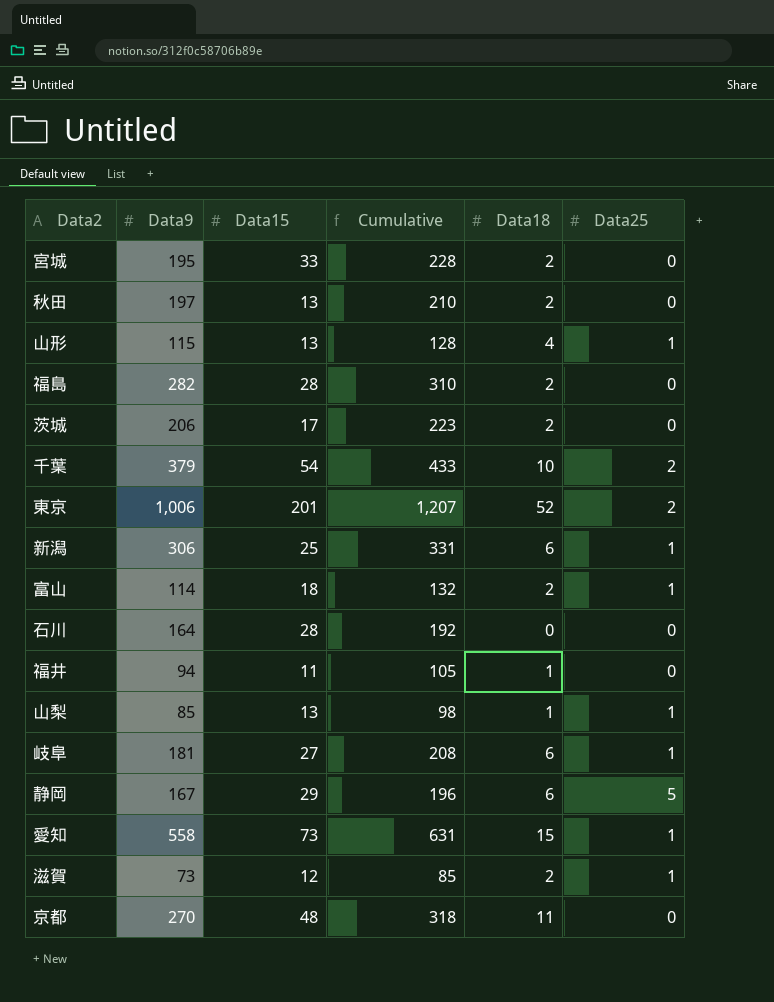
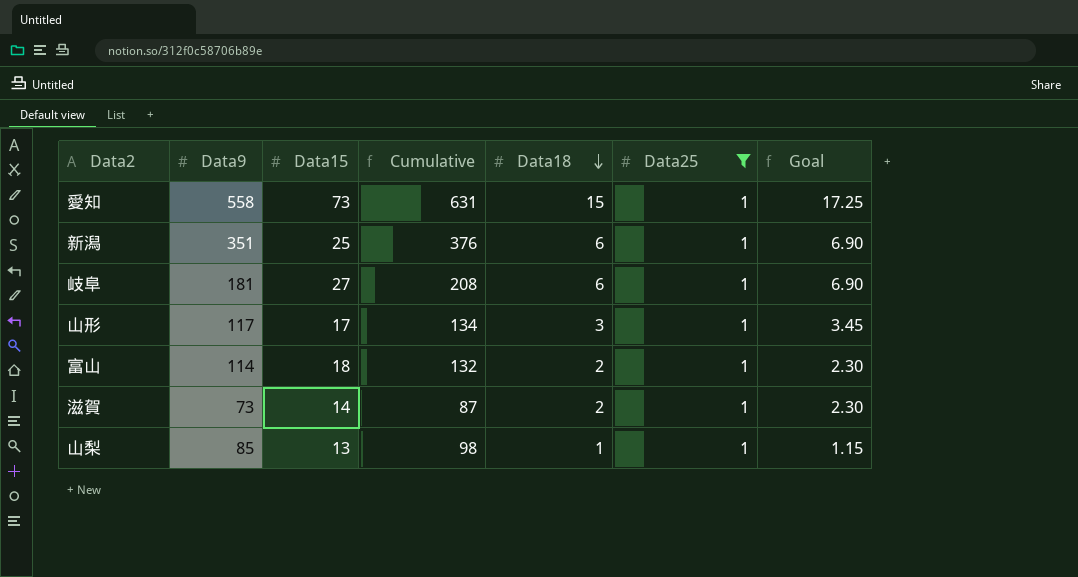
filter: none -> Data25 = 1
row order: none -> Data18 descending
column Goal | formula: none -> [Data18] * 1.15
新潟 | Data9: 306 -> 351
新潟 | Cumulative: 331 -> 376
山形 | Data9: 115 -> 117
山形 | Data15: 13 -> 17
山形 | Cumulative: 128 -> 134
山形 | Data18: 4 -> 3
滋賀 | Data15: 12 -> 14
滋賀 | Cumulative: 85 -> 87

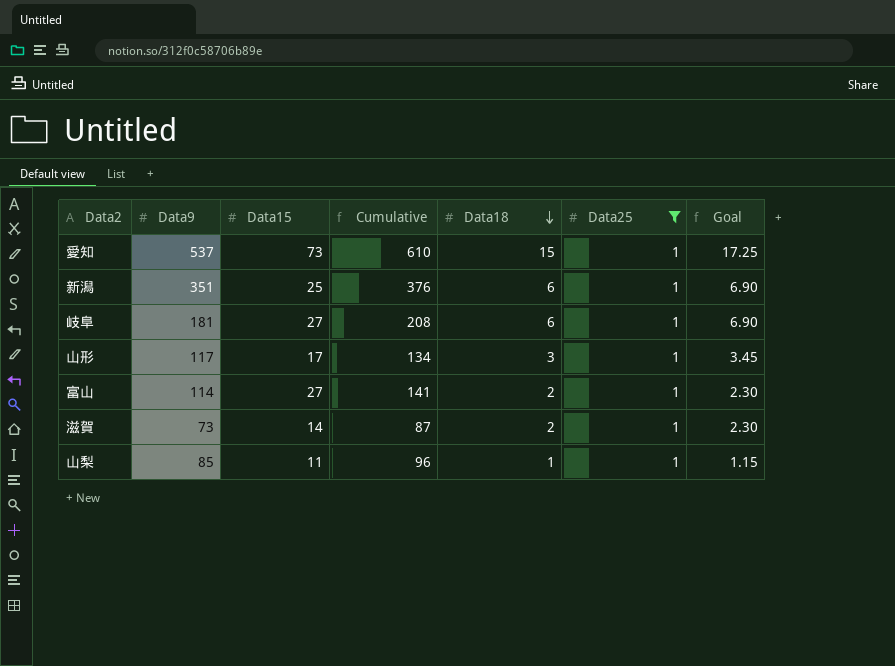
愛知 | Data9: 558 -> 537
愛知 | Cumulative: 631 -> 610
富山 | Data15: 18 -> 27
富山 | Cumulative: 132 -> 141
山梨 | Data15: 13 -> 11
山梨 | Cumulative: 98 -> 96

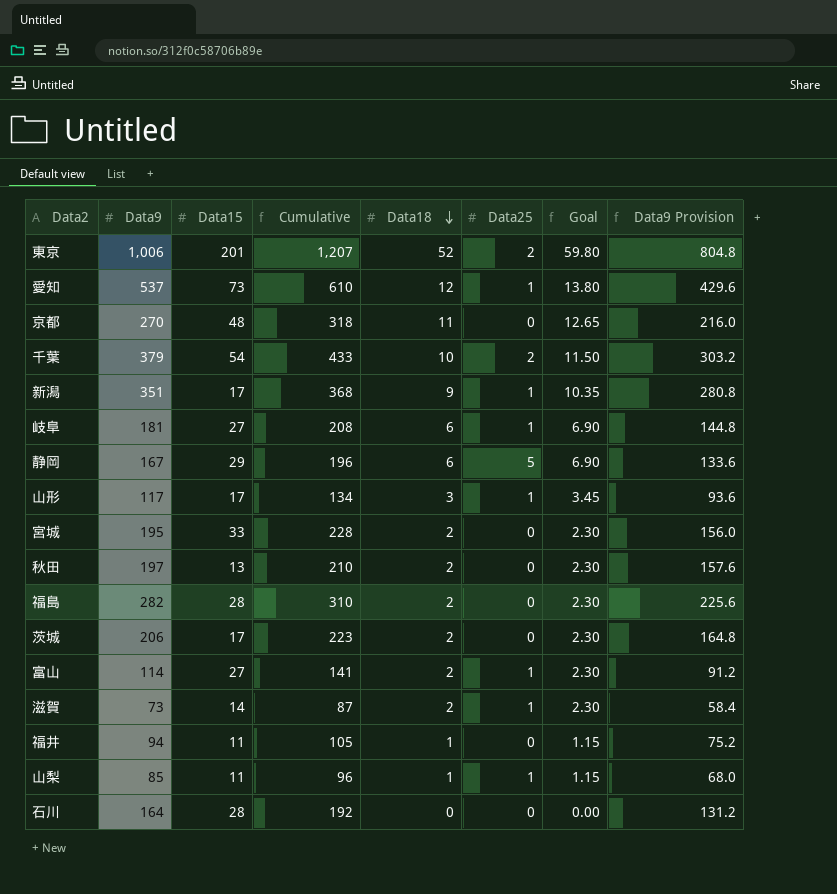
filter: Data25 = 1 -> none
column Data9 Provision | formula: none -> [Data9] * 0.8
愛知 | Data18: 15 -> 12
愛知 | Goal: 17.25 -> 13.80
新潟 | Data15: 25 -> 17
新潟 | Cumulative: 376 -> 368
新潟 | Data18: 6 -> 9
新潟 | Goal: 6.90 -> 10.35

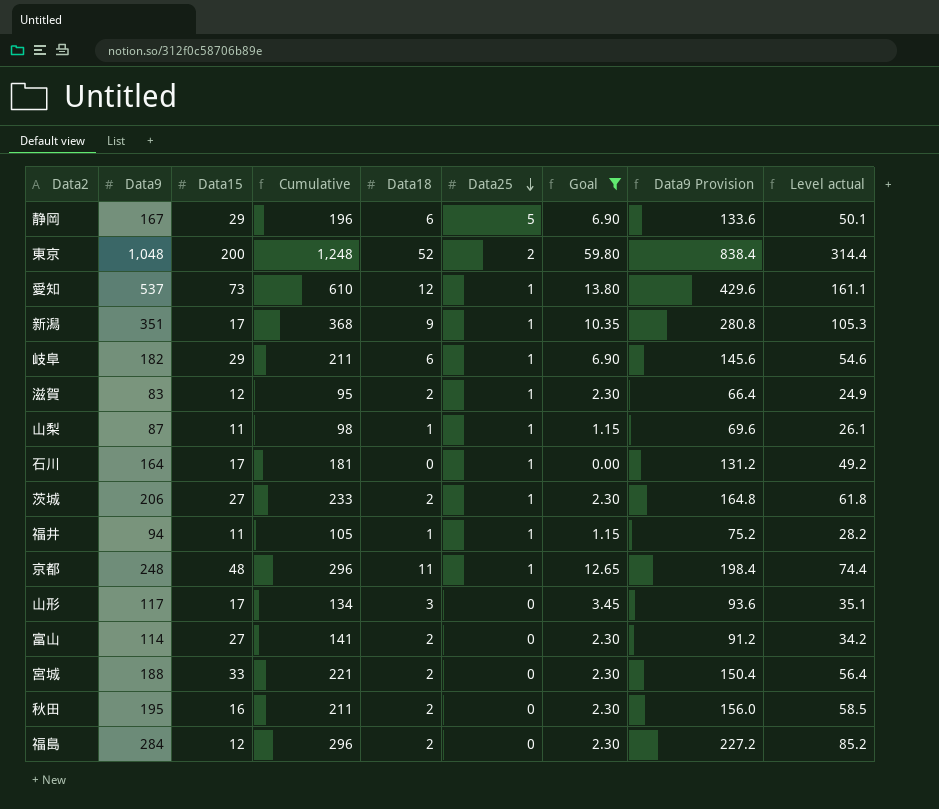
filter: none -> Goal != 11.50
row order: Data18 descending -> Data25 descending
column Level actual | formula: none -> [Data9] * 0.3
東京 | Data9: 1,006 -> 1,048
東京 | Data15: 201 -> 200
東京 | Cumulative: 1,207 -> 1,248
東京 | Data9 Provision: 804.8 -> 838.4
岐阜 | Data9: 181 -> 182
岐阜 | Data15: 27 -> 29
岐阜 | Cumulative: 208 -> 211
岐阜 | Data9 Provision: 144.8 -> 145.6
滋賀 | Data9: 73 -> 83
滋賀 | Data15: 14 -> 12
滋賀 | Cumulative: 87 -> 95
滋賀 | Data9 Provision: 58.4 -> 66.4
山梨 | Data9: 85 -> 87
山梨 | Cumulative: 96 -> 98
山梨 | Data9 Provision: 68.0 -> 69.6
石川 | Data15: 28 -> 17
石川 | Cumulative: 192 -> 181
石川 | Data25: 0 -> 1
茨城 | Data15: 17 -> 27
茨城 | Cumulative: 223 -> 233
茨城 | Data25: 0 -> 1
福井 | Data25: 0 -> 1
京都 | Data9: 270 -> 248
京都 | Cumulative: 318 -> 296
京都 | Data25: 0 -> 1
京都 | Data9 Provision: 216.0 -> 198.4
山形 | Data25: 1 -> 0
富山 | Data25: 1 -> 0
宮城 | Data9: 195 -> 188
宮城 | Cumulative: 228 -> 221
宮城 | Data9 Provision: 156.0 -> 150.4
秋田 | Data9: 197 -> 195
秋田 | Data15: 13 -> 16
秋田 | Cumulative: 210 -> 211
秋田 | Data9 Provision: 157.6 -> 156.0
福島 | Data9: 282 -> 284
福島 | Data15: 28 -> 12
福島 | Cumulative: 310 -> 296
福島 | Data9 Provision: 225.6 -> 227.2

